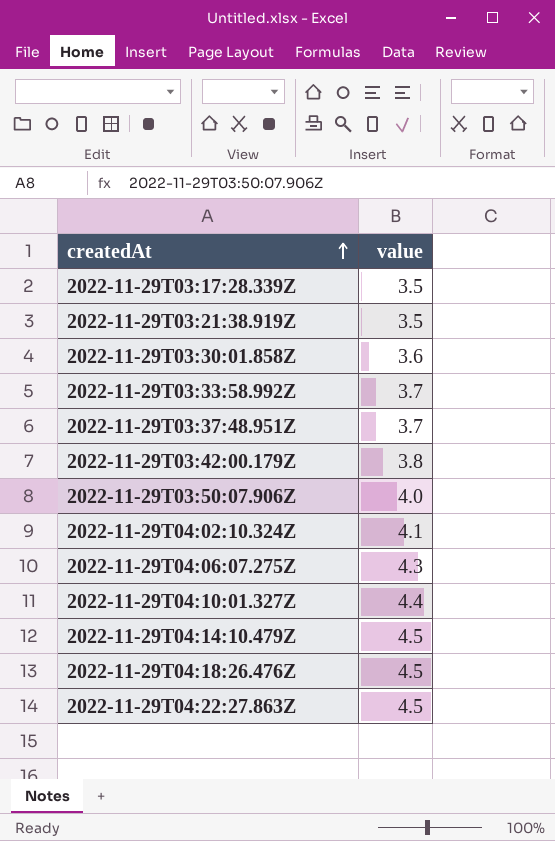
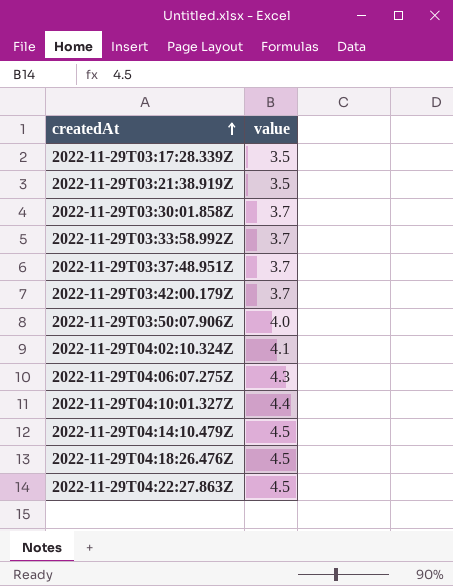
2022-11-29T03:30:01.858Z | value: 3.6 -> 3.7
2022-11-29T03:42:00.179Z | value: 3.8 -> 3.7

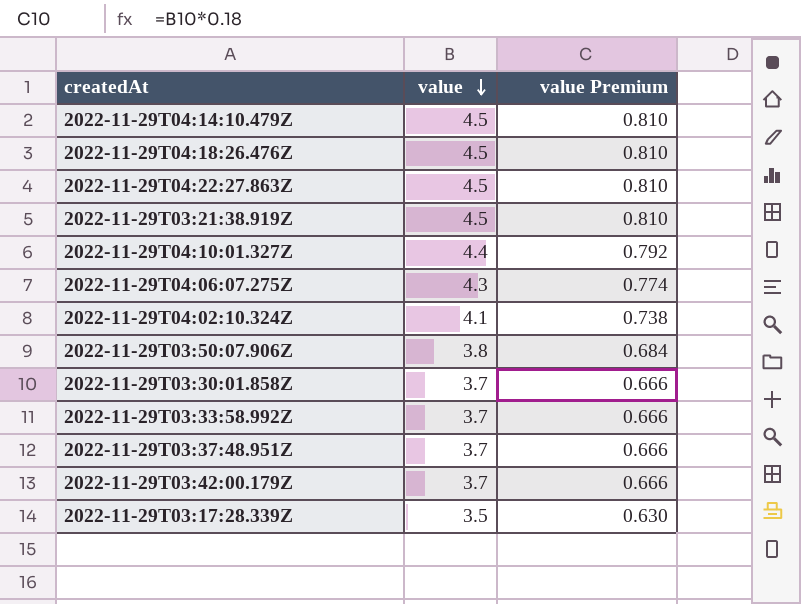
row order: createdAt ascending -> value descending
column value Premium | formula: none -> [value] * 0.18
2022-11-29T03:21:38.919Z | value: 3.5 -> 4.5
2022-11-29T03:50:07.906Z | value: 4.0 -> 3.8

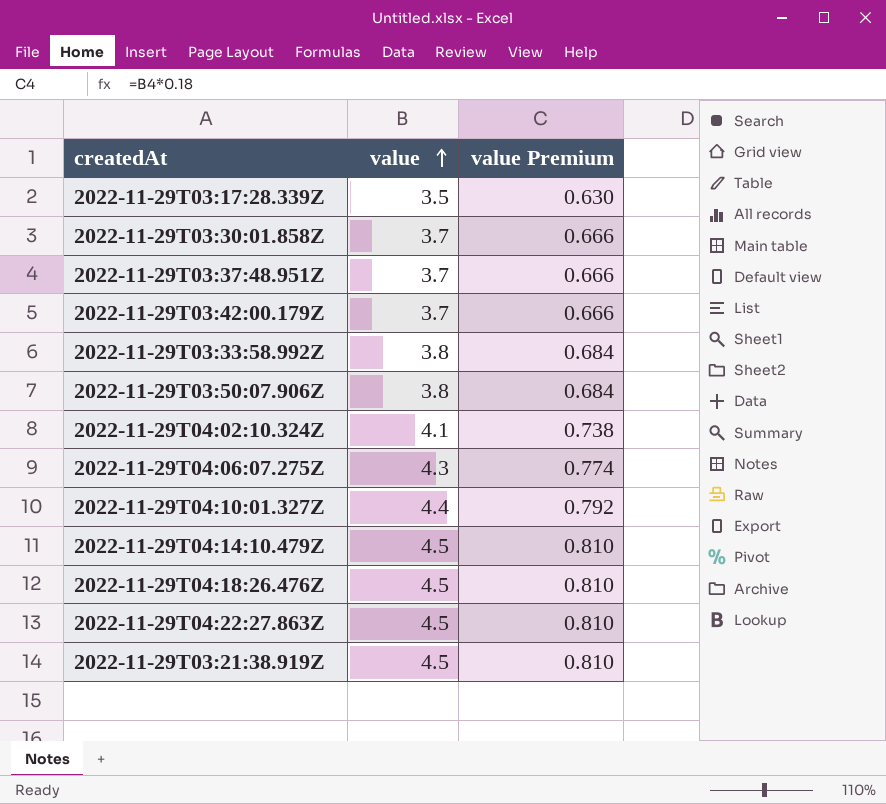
row order: value descending -> value ascending
2022-11-29T03:33:58.992Z | value: 3.7 -> 3.8
2022-11-29T03:33:58.992Z | value Premium: 0.666 -> 0.684

